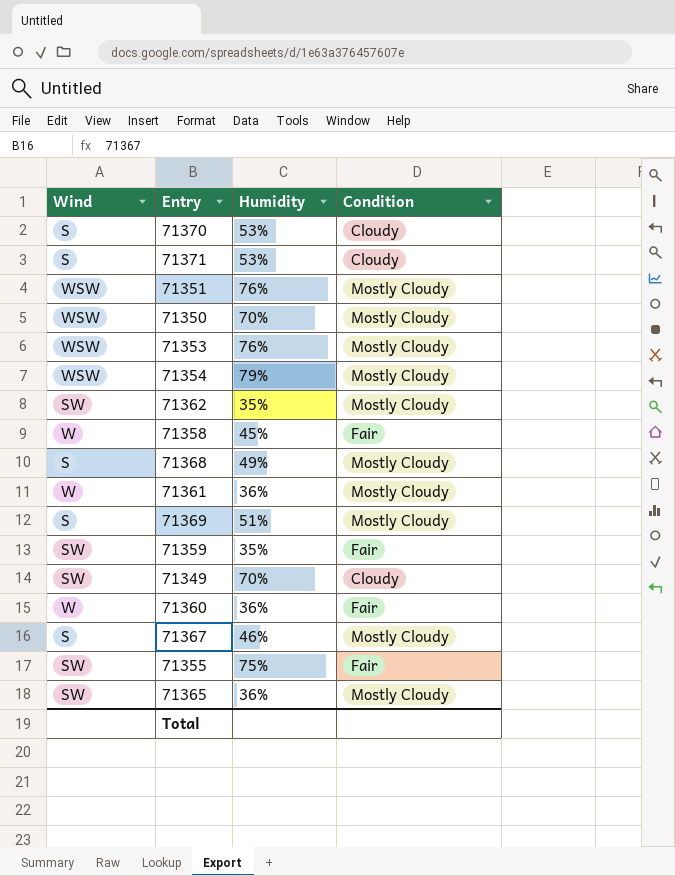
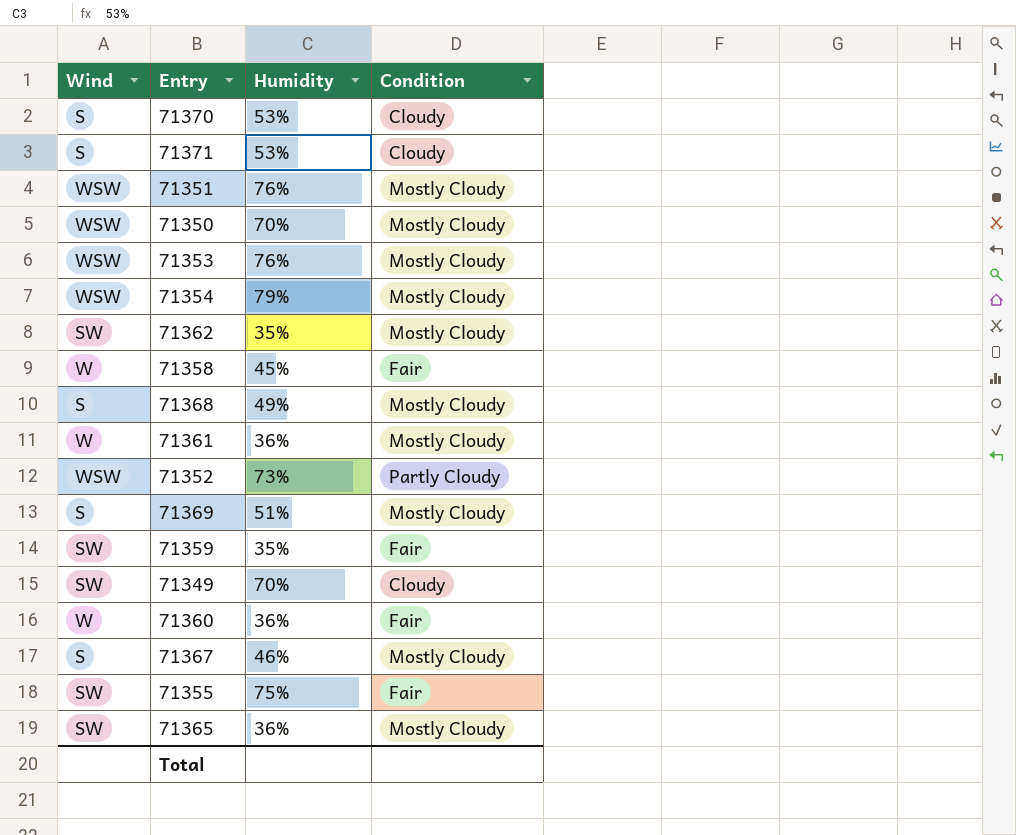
row 71352: none -> WSW | 73% | Partly Cloudy

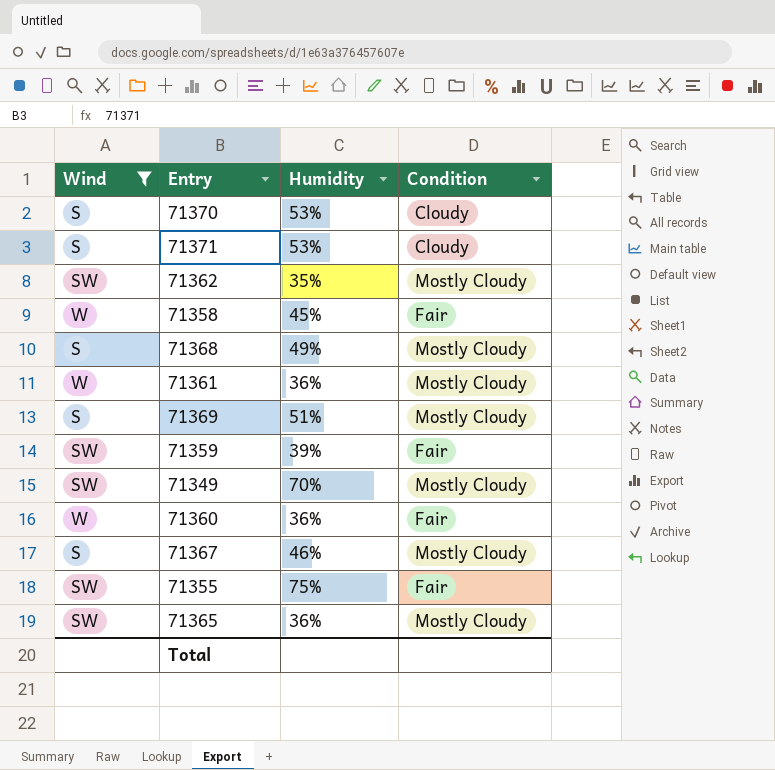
filter: none -> Wind != WSW
71359 | Humidity: 35% -> 39%
71349 | Condition: Cloudy -> Mostly Cloudy

